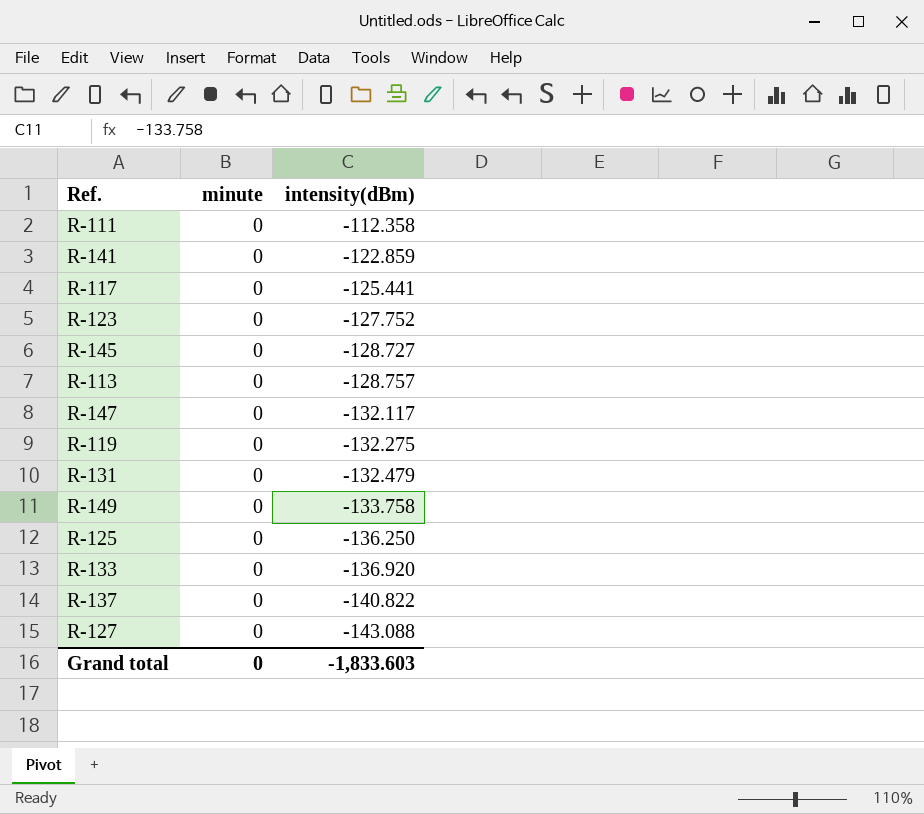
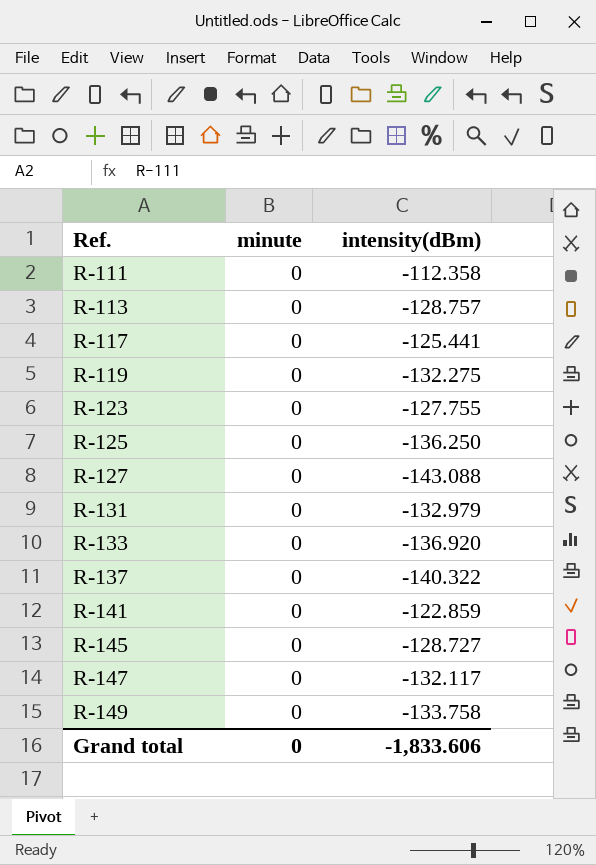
row order: intensity(dBm) descending -> Ref. ascending
R-123 | intensity(dBm): -127.752 -> -127.755
R-131 | intensity(dBm): -132.479 -> -132.979
R-137 | intensity(dBm): -140.822 -> -140.322
Grand total | intensity(dBm): -1,833.603 -> -1,833.606

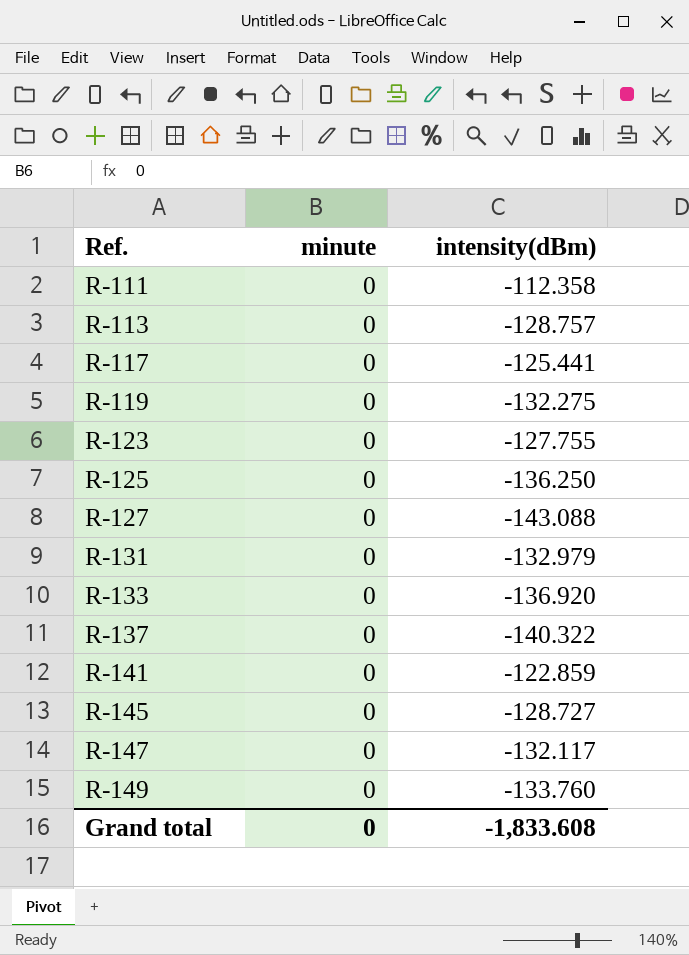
R-149 | intensity(dBm): -133.758 -> -133.760
Grand total | intensity(dBm): -1,833.606 -> -1,833.608

